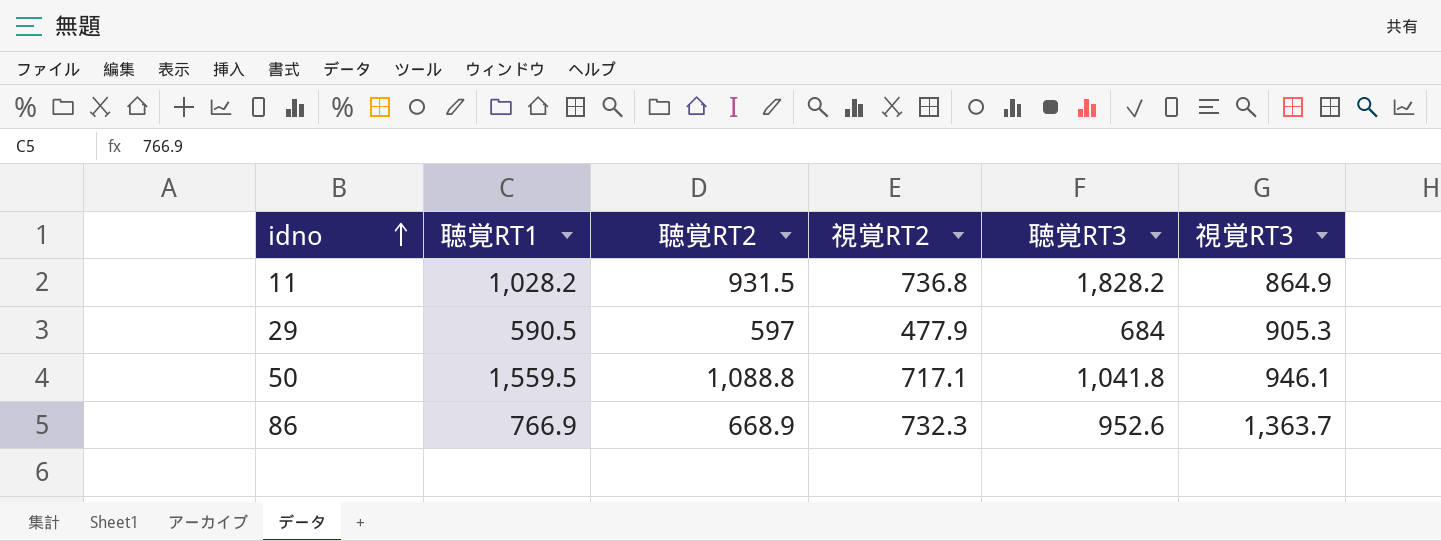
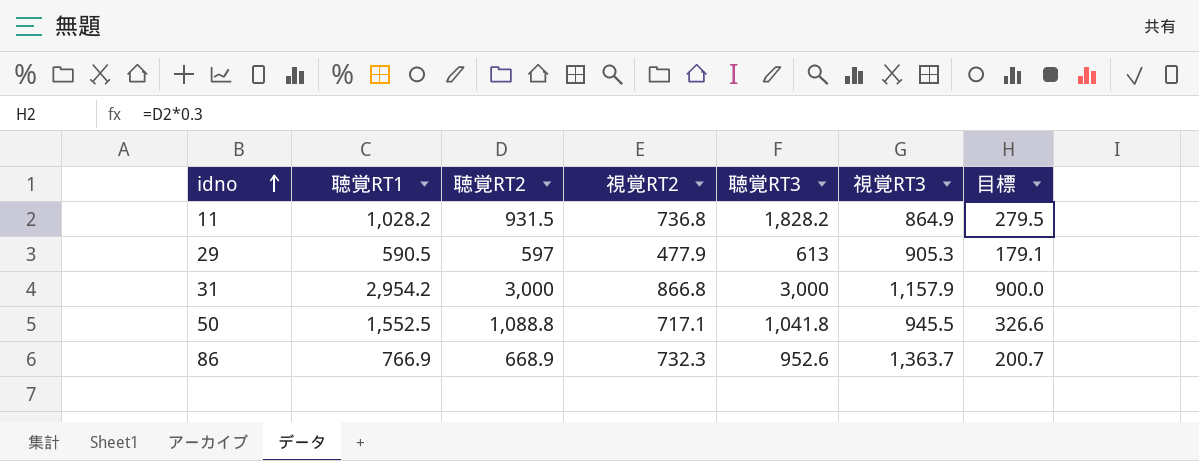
column 目標 | formula: none -> [聴覚RT2] * 0.3
29 | 聴覚RT3: 684 -> 613
row 31: none -> 2,954.2 | 3,000 | 866.8 | 3,000 | 1,157.9 | 900.0
50 | 聴覚RT1: 1,559.5 -> 1,552.5
50 | 視覚RT3: 946.1 -> 945.5

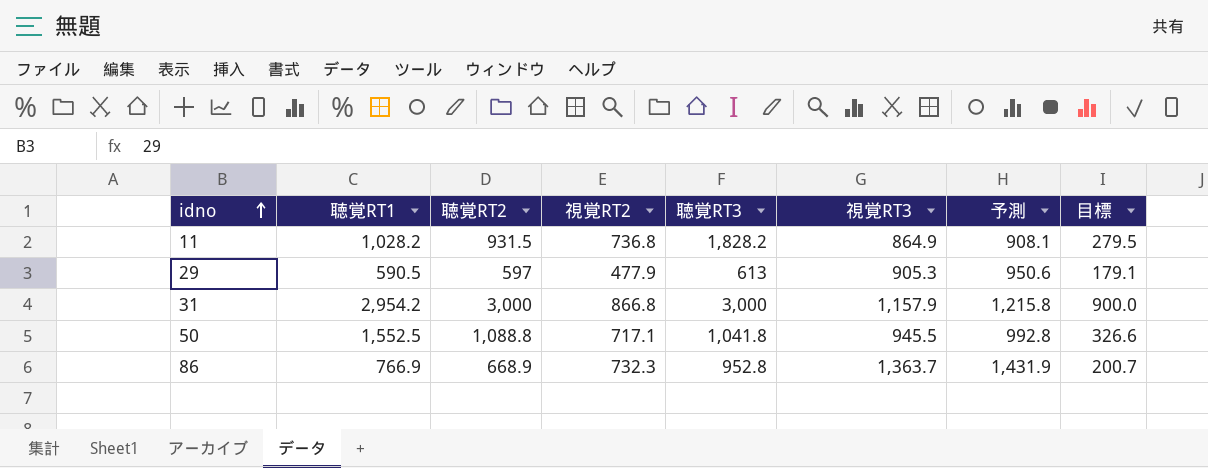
column 予測 | formula: none -> [視覚RT3] * 1.05
86 | 聴覚RT3: 952.6 -> 952.8

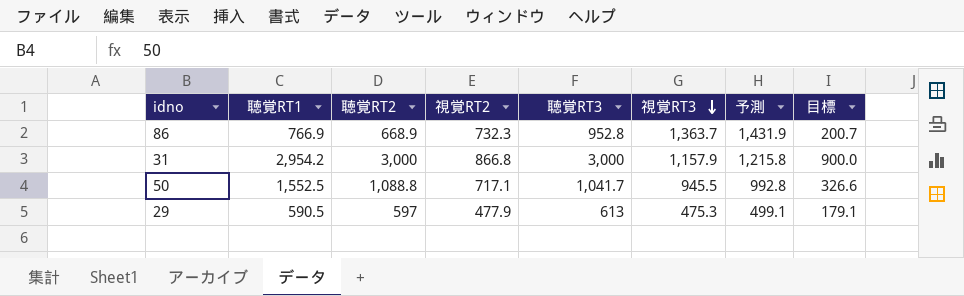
row order: idno ascending -> 視覚RT3 descending
row 11: 1,028.2 | 931.5 | 736.8 | 1,828.2 | 864.9 | 908.1 | 279.5 -> none
50 | 聴覚RT3: 1,041.8 -> 1,041.7
29 | 視覚RT3: 905.3 -> 475.3
29 | 予測: 950.6 -> 499.1

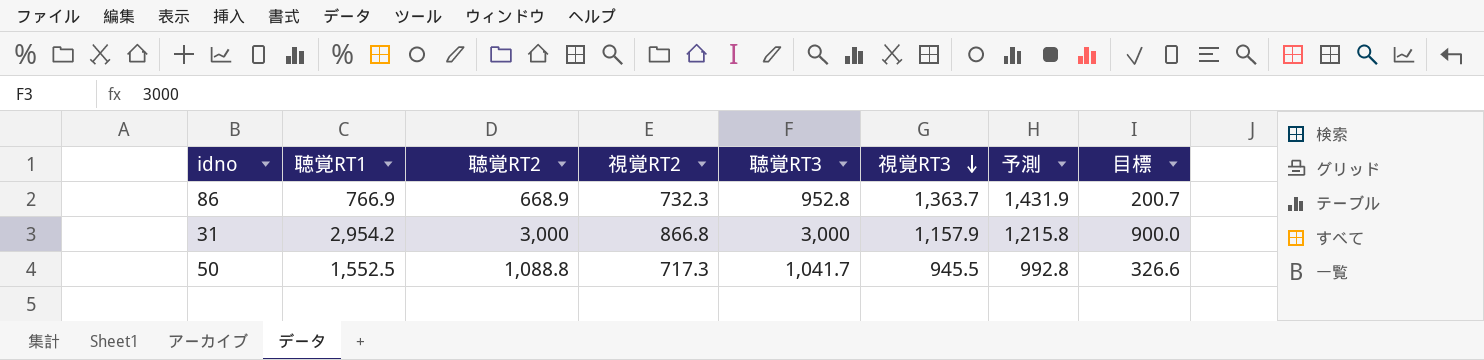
row 29: 590.5 | 597 | 477.9 | 613 | 475.3 | 499.1 | 179.1 -> none
50 | 視覚RT2: 717.1 -> 717.3

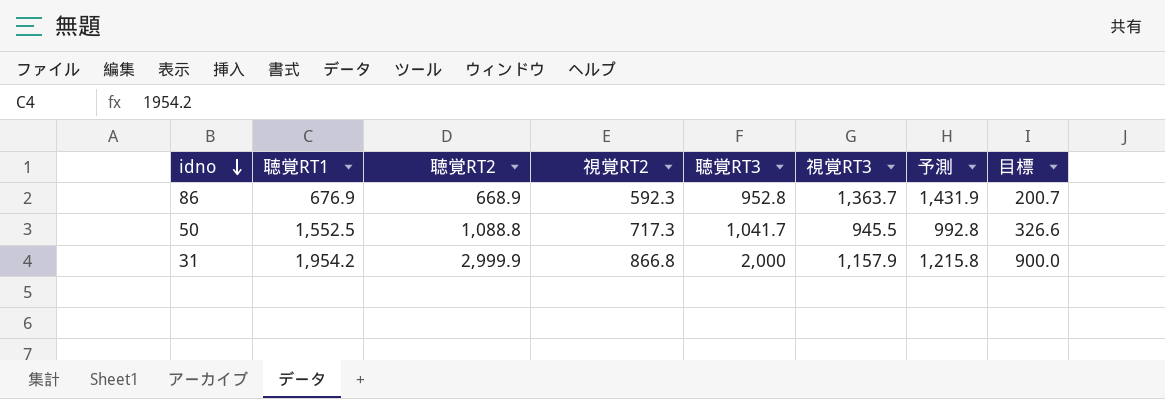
row order: 視覚RT3 descending -> idno descending
86 | 聴覚RT1: 766.9 -> 676.9
86 | 視覚RT2: 732.3 -> 592.3
31 | 聴覚RT1: 2,954.2 -> 1,954.2
31 | 聴覚RT2: 3,000 -> 2,999.9
31 | 聴覚RT3: 3,000 -> 2,000

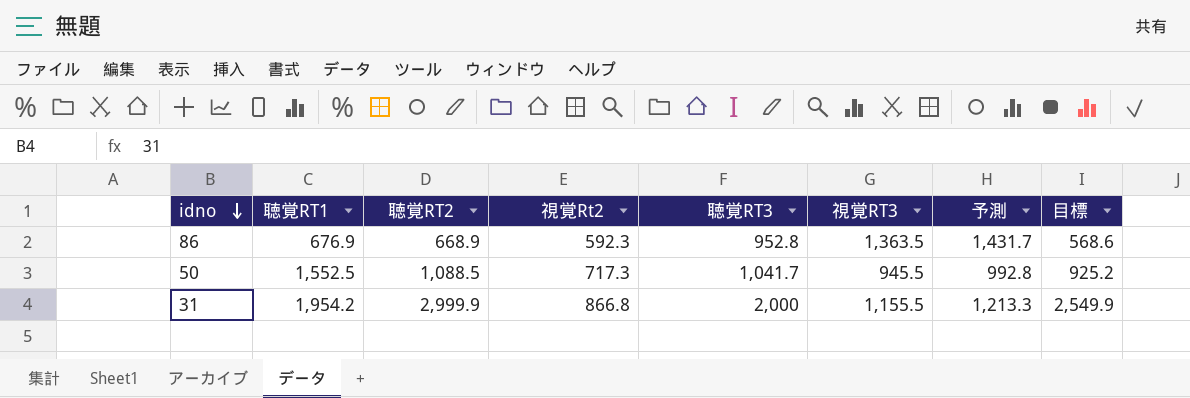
column name: 視覚RT2 -> 視覚Rt2
column 目標 | formula: [聴覚RT2] * 0.3 -> [聴覚RT2] * 0.85
86 | 視覚RT3: 1,363.7 -> 1,363.5
86 | 予測: 1,431.9 -> 1,431.7
50 | 聴覚RT2: 1,088.8 -> 1,088.5
31 | 視覚RT3: 1,157.9 -> 1,155.5
31 | 予測: 1,215.8 -> 1,213.3

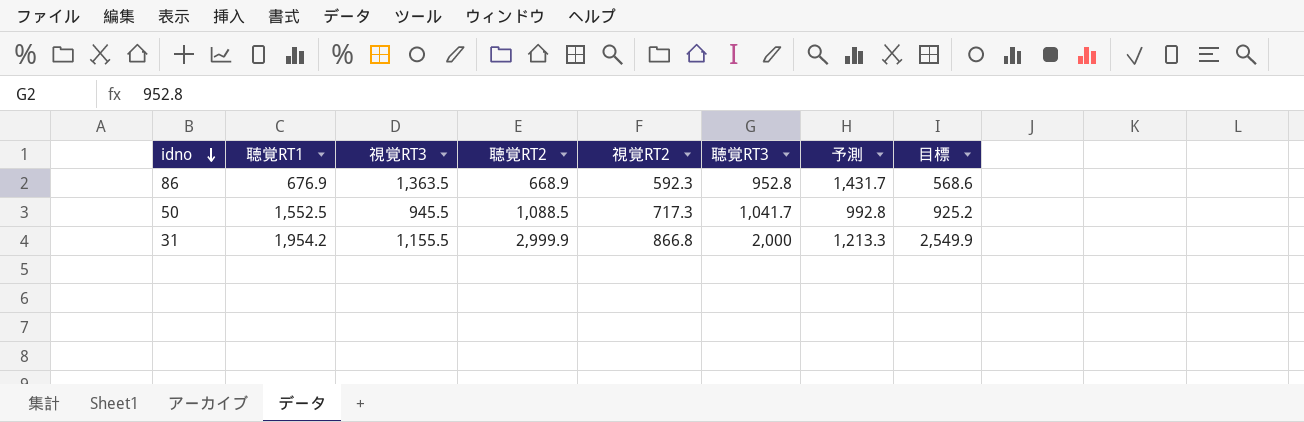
column 視覚RT3 | position: 6 -> 3
column name: 視覚Rt2 -> 視覚RT2

